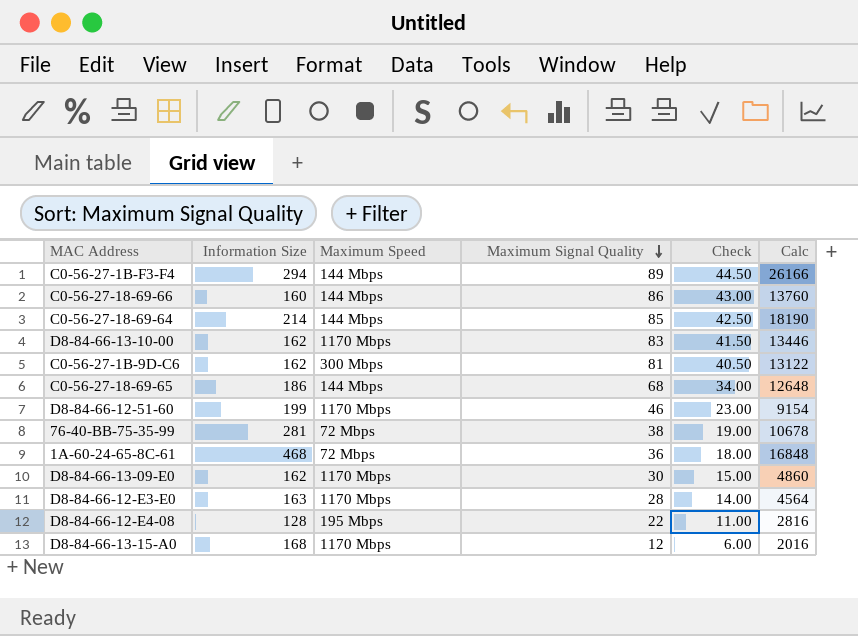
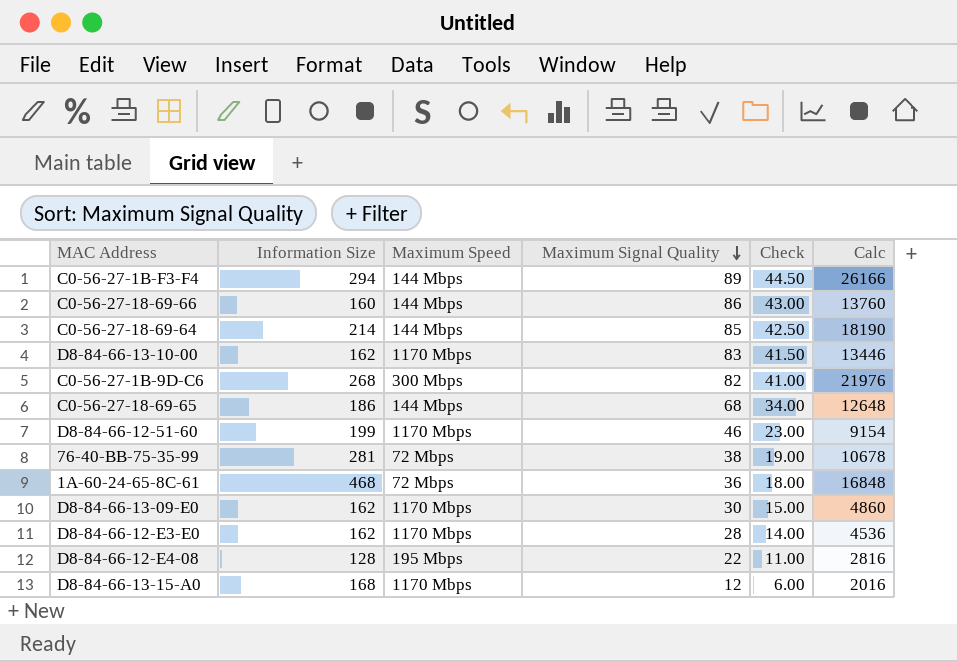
C0-56-27-1B-9D-C6 | Information Size: 162 -> 268
C0-56-27-1B-9D-C6 | Maximum Signal Quality: 81 -> 82
C0-56-27-1B-9D-C6 | Check: 40.50 -> 41.00
C0-56-27-1B-9D-C6 | Calc: 13122 -> 21976
D8-84-66-12-E3-E0 | Information Size: 163 -> 162
D8-84-66-12-E3-E0 | Calc: 4564 -> 4536

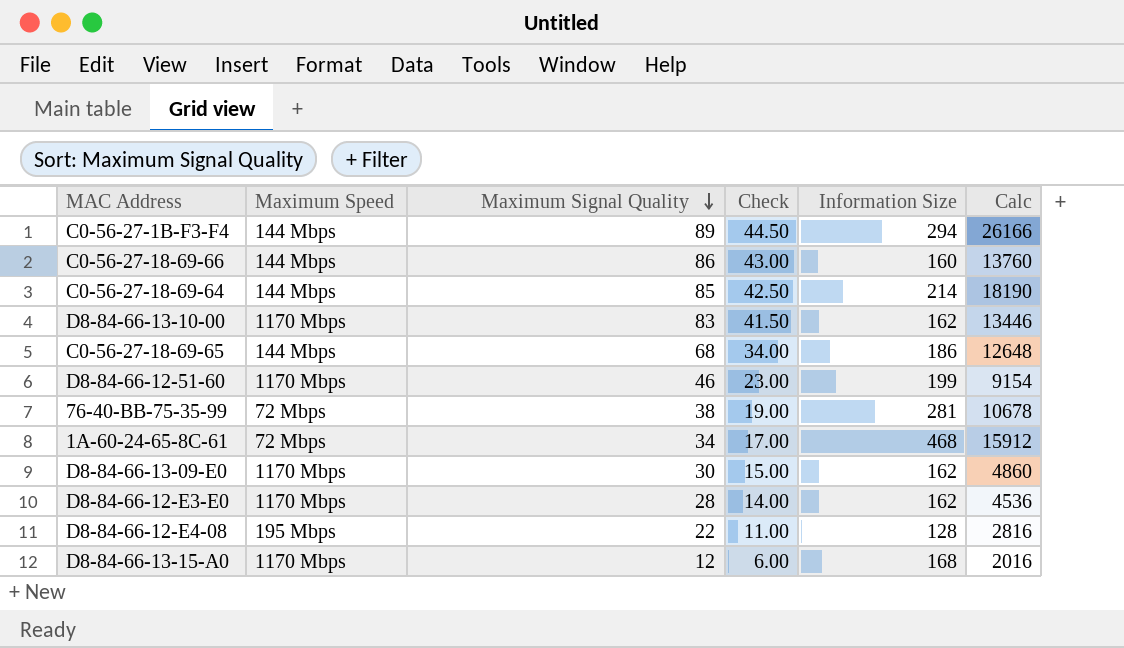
column Information Size | position: 2 -> 5
row C0-56-27-1B-9D-C6: 268 | 300 Mbps | 82 | 41.00 | 21976 -> none
1A-60-24-65-8C-61 | Maximum Signal Quality: 36 -> 34
1A-60-24-65-8C-61 | Check: 18.00 -> 17.00
1A-60-24-65-8C-61 | Calc: 16848 -> 15912

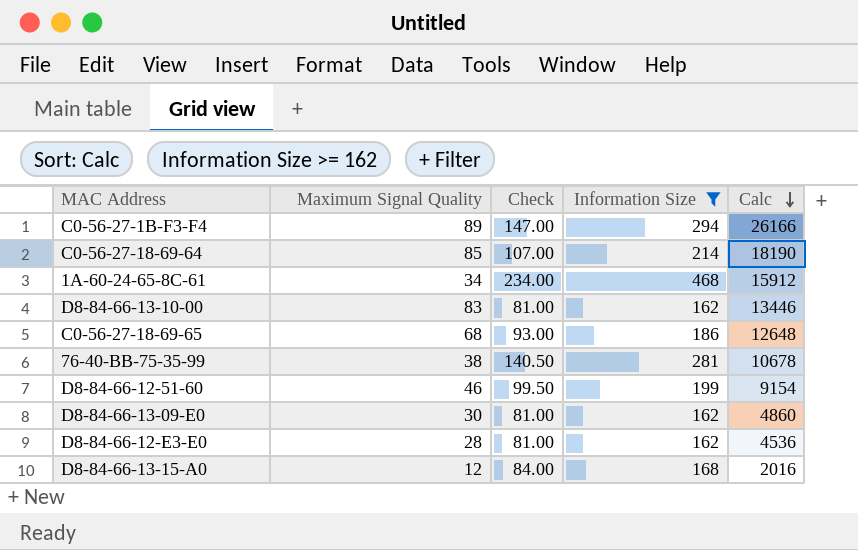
filter: none -> Information Size >= 162
row order: Maximum Signal Quality descending -> Calc descending
column Maximum Speed | position: 2 -> none
column Check | formula: [Maximum Signal Quality] * 0.5 -> [Information Size] * 0.5

